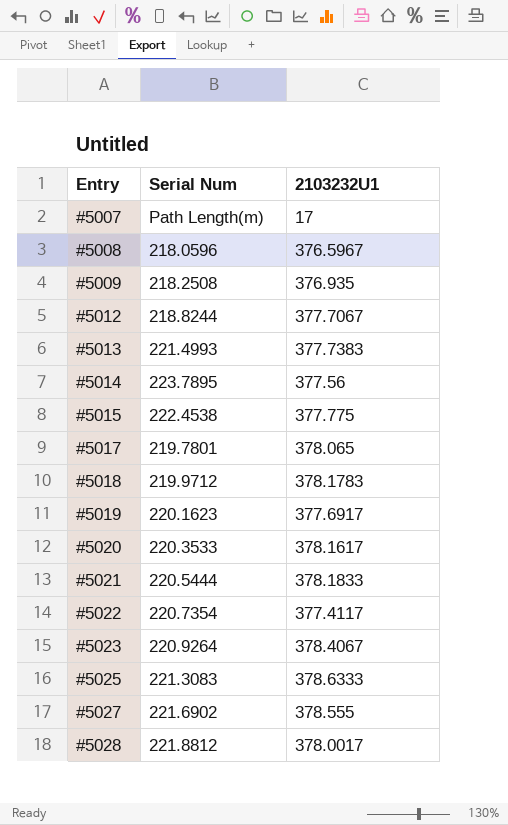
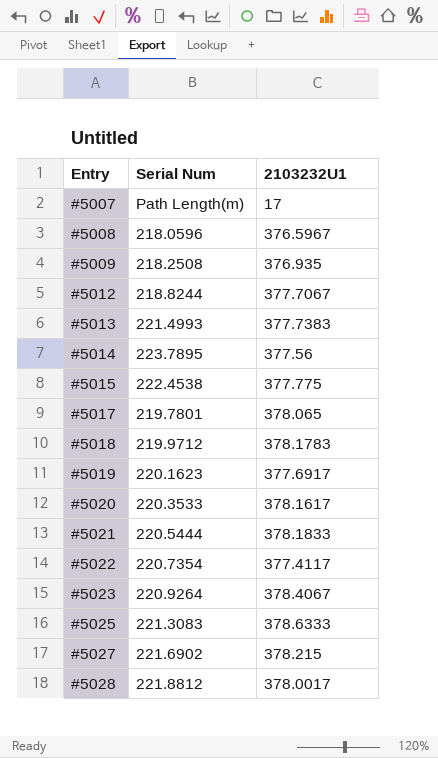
#5027 | 2103232U1: 378.555 -> 378.215

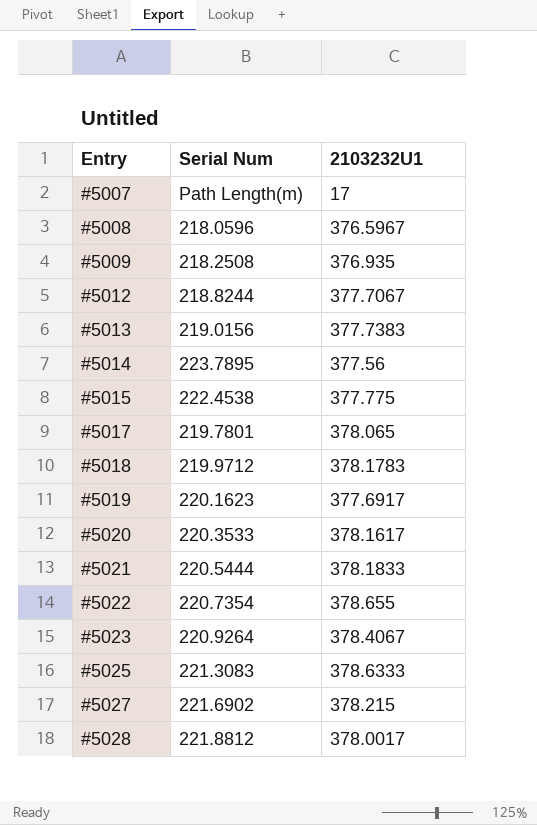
#5013 | Serial Num: 221.4993 -> 219.0156
#5022 | 2103232U1: 377.4117 -> 378.655

